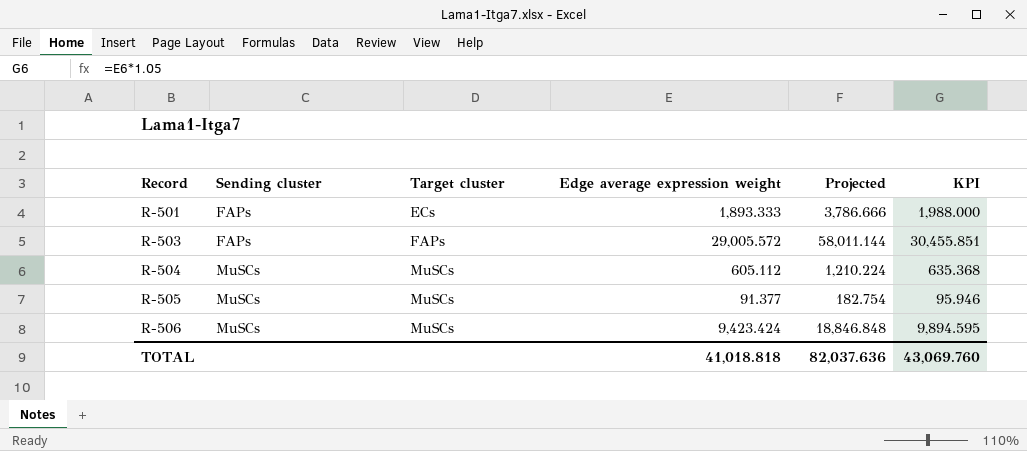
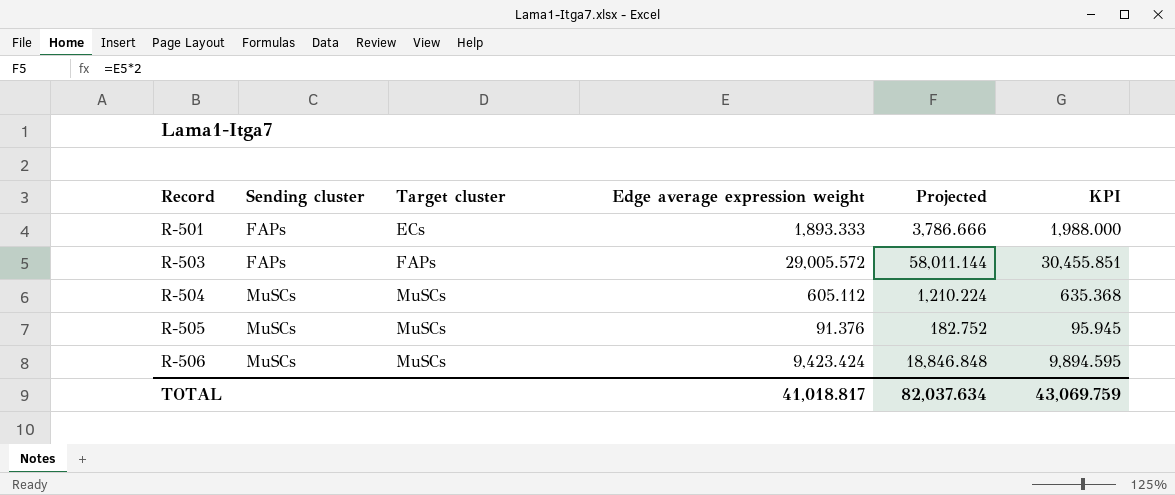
R-505 | Edge average expression weight: 91.377 -> 91.376
R-505 | Projected: 182.754 -> 182.752
R-505 | KPI: 95.946 -> 95.945
TOTAL | Edge average expression weight: 41,018.818 -> 41,018.817
TOTAL | Projected: 82,037.636 -> 82,037.634
TOTAL | KPI: 43,069.760 -> 43,069.759

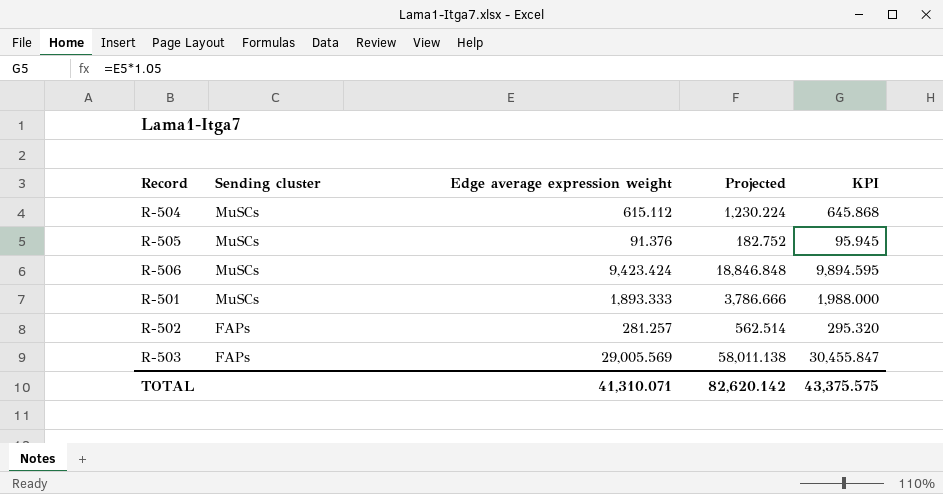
row order: Record ascending -> Sending cluster descending
column Target cluster | position: 3 -> none
R-504 | Edge average expression weight: 605.112 -> 615.112
R-504 | Projected: 1,210.224 -> 1,230.224
R-504 | KPI: 635.368 -> 645.868
R-501 | Sending cluster: FAPs -> MuSCs
row R-502: none -> FAPs | 281.257 | 562.514 | 295.320
R-503 | Edge average expression weight: 29,005.572 -> 29,005.569
R-503 | Projected: 58,011.144 -> 58,011.138
R-503 | KPI: 30,455.851 -> 30,455.847
TOTAL | Edge average expression weight: 41,018.817 -> 41,310.071
TOTAL | Projected: 82,037.634 -> 82,620.142
TOTAL | KPI: 43,069.759 -> 43,375.575

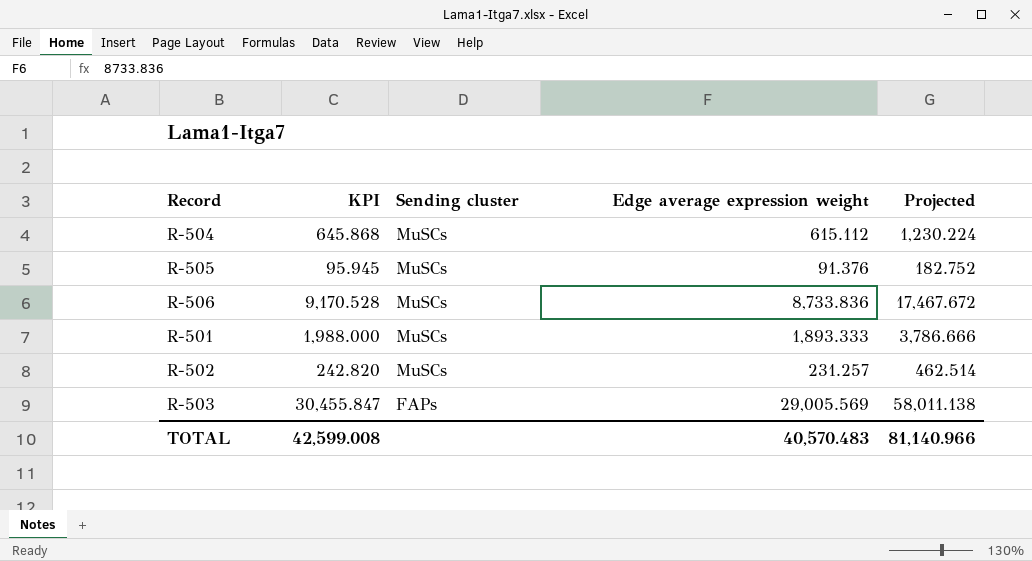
column KPI | position: 5 -> 2
R-506 | KPI: 9,894.595 -> 9,170.528
R-506 | Edge average expression weight: 9,423.424 -> 8,733.836
R-506 | Projected: 18,846.848 -> 17,467.672
R-502 | KPI: 295.320 -> 242.820
R-502 | Sending cluster: FAPs -> MuSCs
R-502 | Edge average expression weight: 281.257 -> 231.257
R-502 | Projected: 562.514 -> 462.514
TOTAL | KPI: 43,375.575 -> 42,599.008
TOTAL | Edge average expression weight: 41,310.071 -> 40,570.483
TOTAL | Projected: 82,620.142 -> 81,140.966

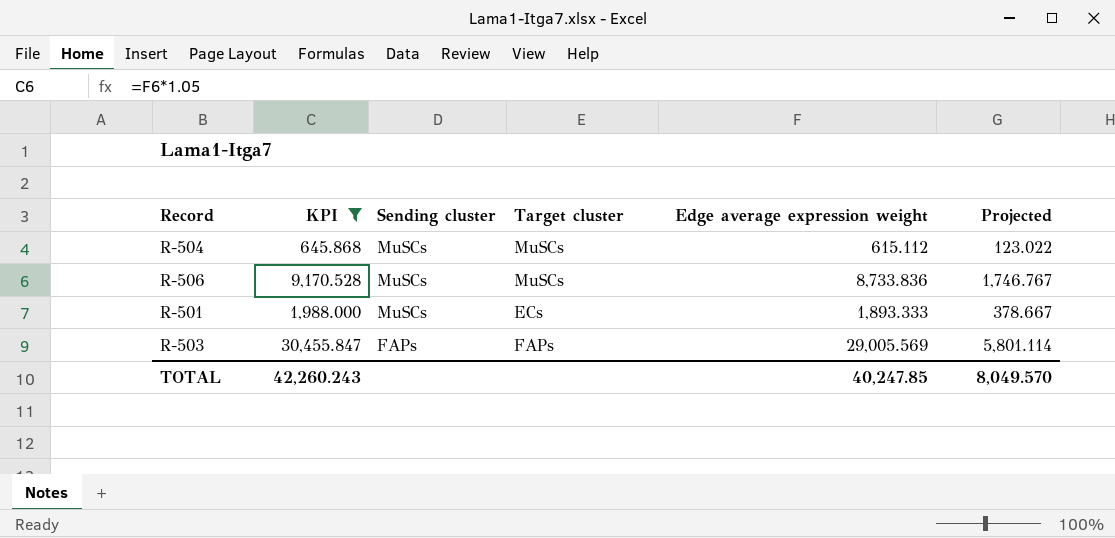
filter: none -> KPI >= 645.868
column Target cluster | position: none -> 4
column Projected | formula: [Edge average expression weight] * 2 -> [Edge average expression weight] * 0.2
TOTAL | KPI: 42,599.008 -> 42,260.243
TOTAL | Edge average expression weight: 40,570.483 -> 40,247.85
TOTAL | Projected: 81,140.966 -> 8,049.570

